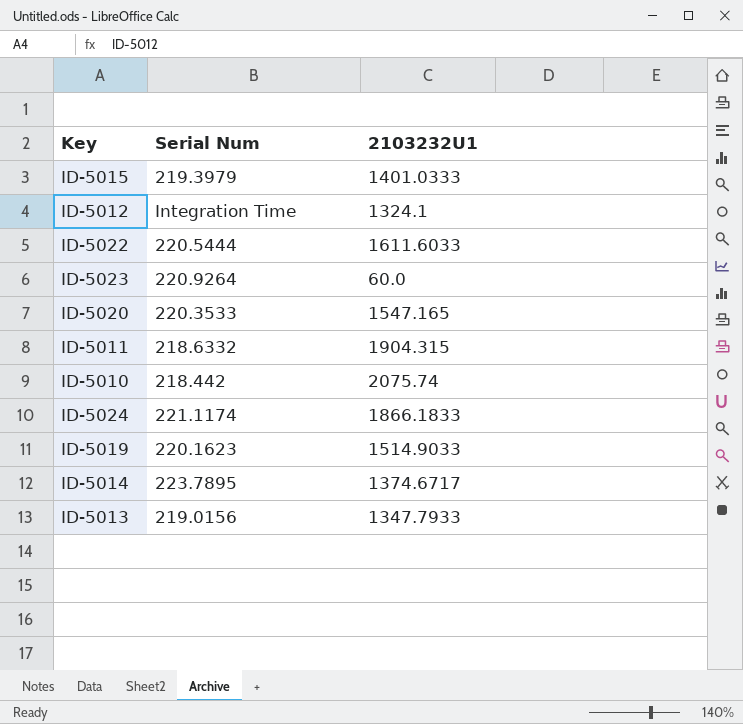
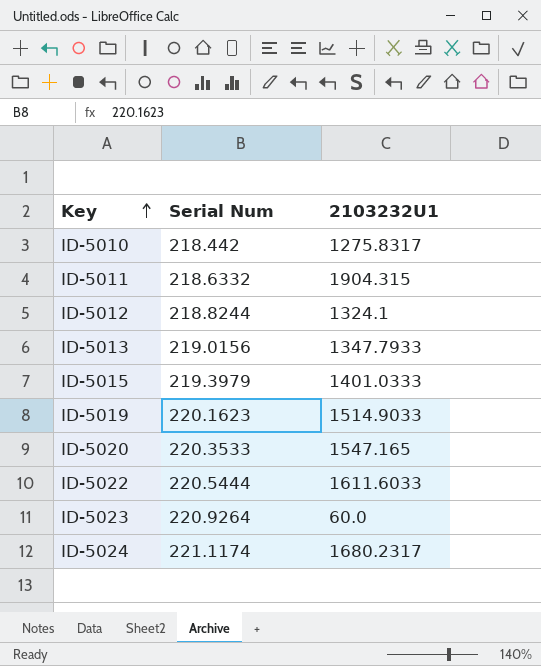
row order: none -> Key ascending
row ID-5014: 223.7895 | 1374.6717 -> none
ID-5010 | 2103232U1: 2075.74 -> 1275.8317
ID-5012 | Serial Num: Integration Time -> 218.8244
ID-5024 | 2103232U1: 1866.1833 -> 1680.2317

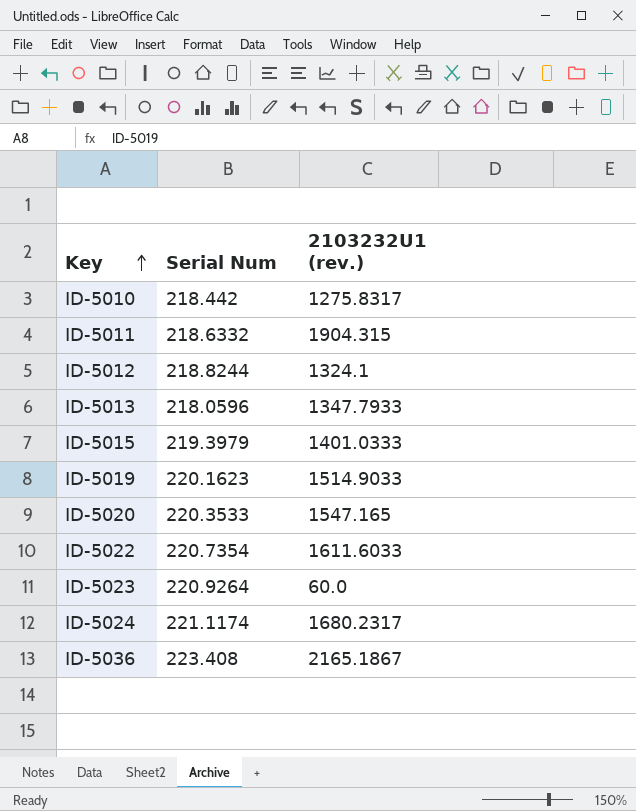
column name: 2103232U1 -> 2103232U1 (rev.)
ID-5013 | Serial Num: 219.0156 -> 218.0596
ID-5022 | Serial Num: 220.5444 -> 220.7354
row ID-5036: none -> 223.408 | 2165.1867

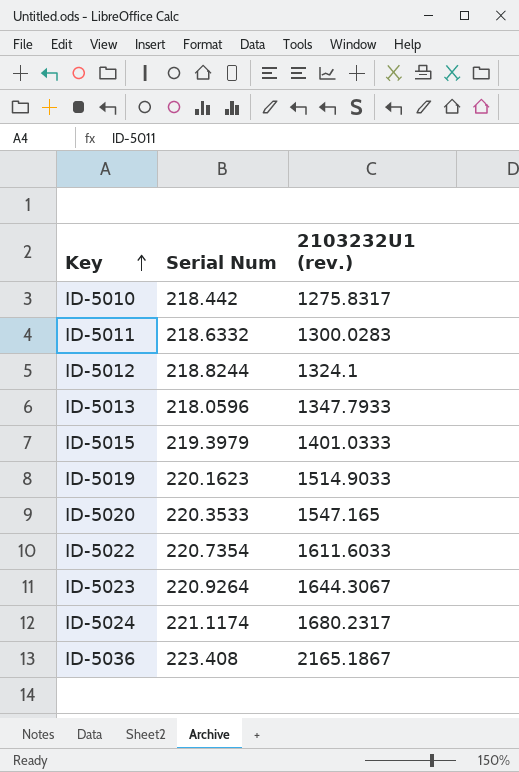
ID-5011 | 2103232U1 (rev.): 1904.315 -> 1300.0283
ID-5023 | 2103232U1 (rev.): 60.0 -> 1644.3067

